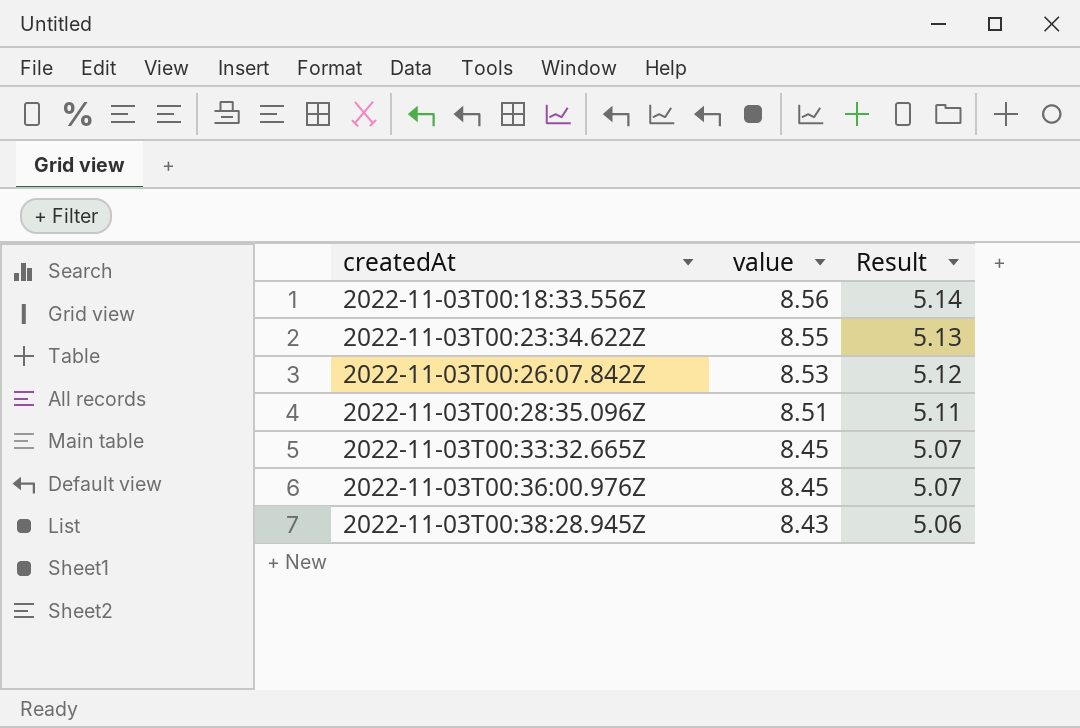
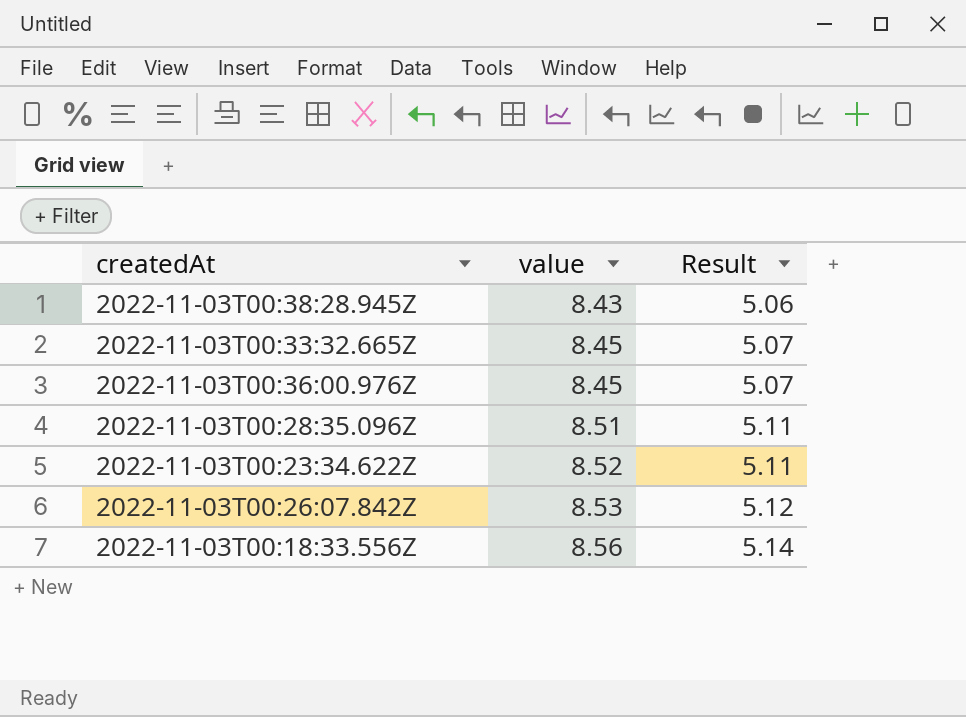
row order: createdAt ascending -> value ascending
2022-11-03T00:23:34.622Z | value: 8.55 -> 8.52
2022-11-03T00:23:34.622Z | Result: 5.13 -> 5.11

